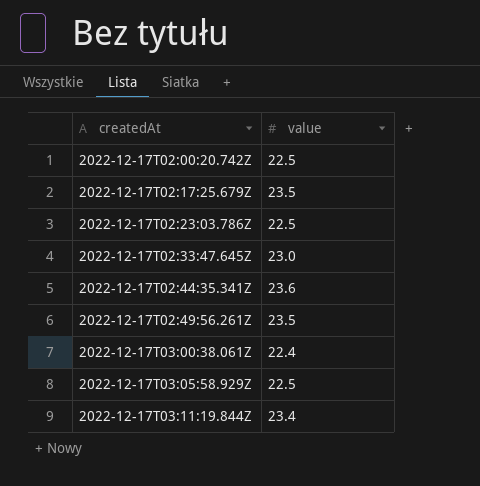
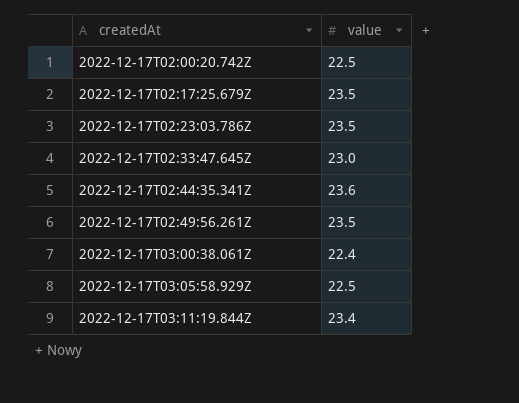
2022-12-17T02:23:03.786Z | value: 22.5 -> 23.5

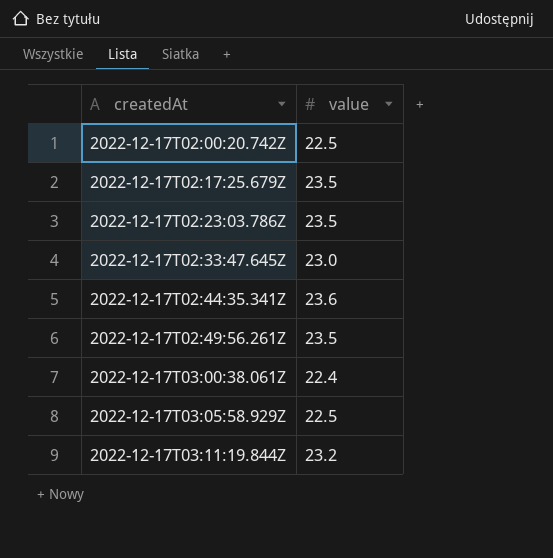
2022-12-17T03:11:19.844Z | value: 23.4 -> 23.2

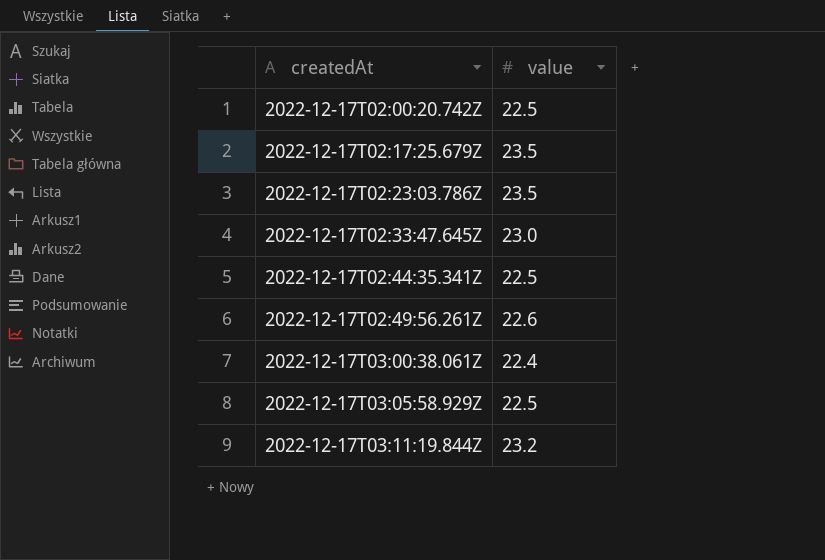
2022-12-17T02:44:35.341Z | value: 23.6 -> 22.5
2022-12-17T02:49:56.261Z | value: 23.5 -> 22.6

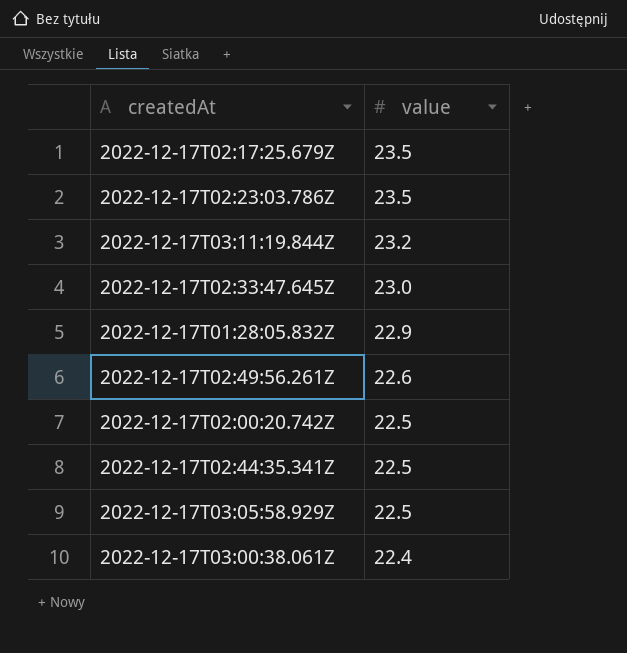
row order: createdAt ascending -> value descending
row 2022-12-17T01:28:05.832Z: none -> 22.9

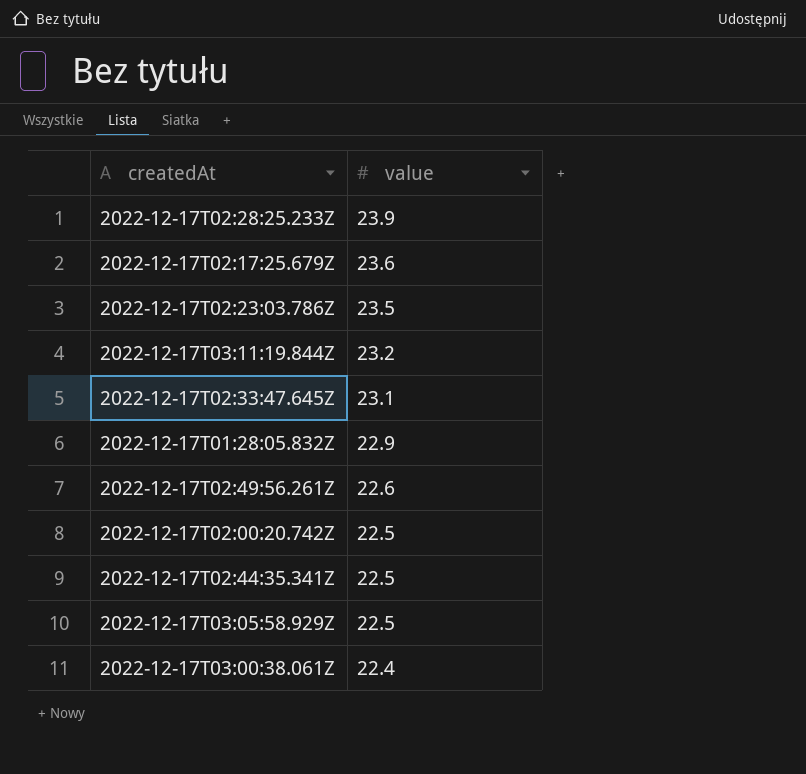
row 2022-12-17T02:28:25.233Z: none -> 23.9
2022-12-17T02:17:25.679Z | value: 23.5 -> 23.6
2022-12-17T02:33:47.645Z | value: 23.0 -> 23.1

